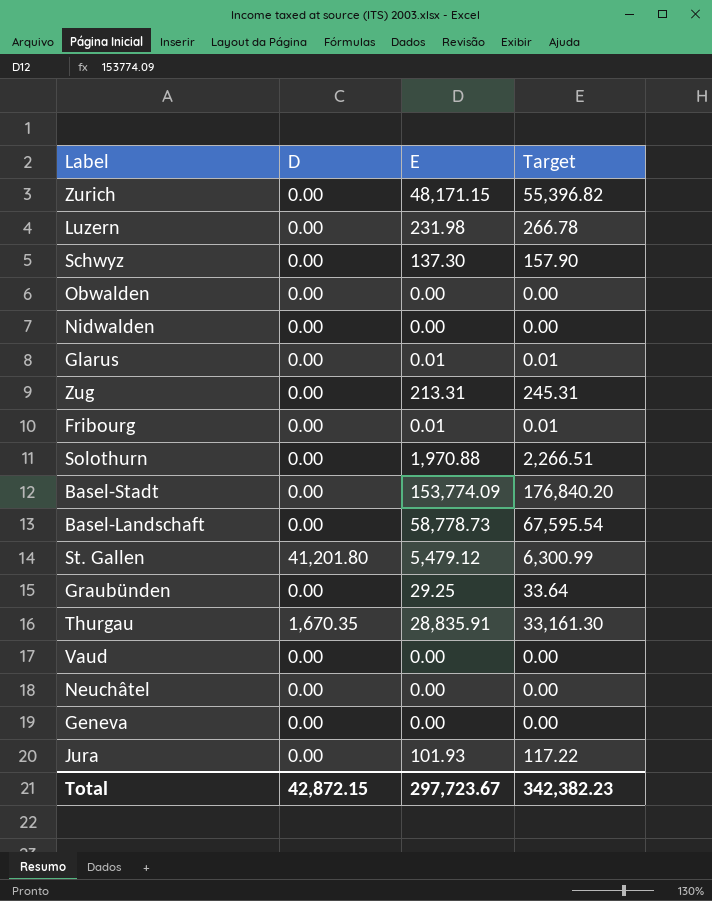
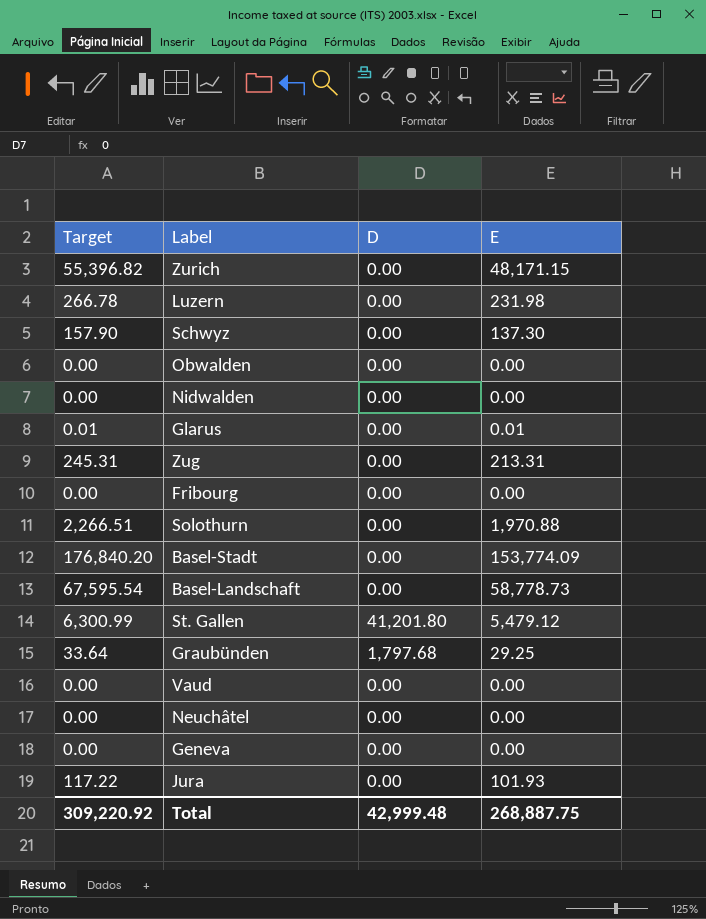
column Target | position: 4 -> 1
row Thurgau: 1,670.35 | 28,835.91 | 33,161.30 -> none
Fribourg | Target: 0.01 -> 0.00
Fribourg | E: 0.01 -> 0.00
Graubünden | D: 0.00 -> 1,797.68
Total | Target: 342,382.23 -> 309,220.92
Total | D: 42,872.15 -> 42,999.48
Total | E: 297,723.67 -> 268,887.75

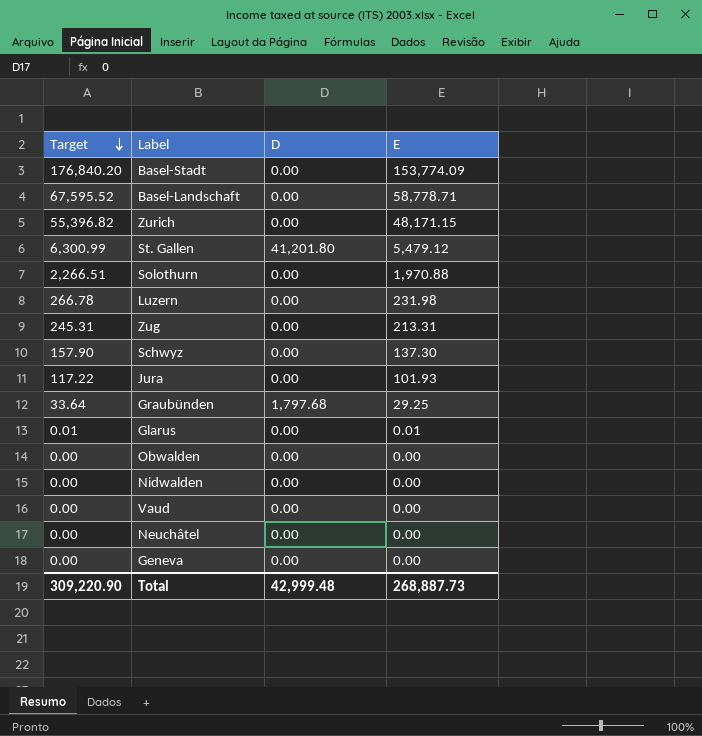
row order: none -> Target descending
row Fribourg: 0.00 | 0.00 | 0.00 -> none
Basel-Landschaft | Target: 67,595.54 -> 67,595.52
Basel-Landschaft | E: 58,778.73 -> 58,778.71
Total | Target: 309,220.92 -> 309,220.90
Total | E: 268,887.75 -> 268,887.73

